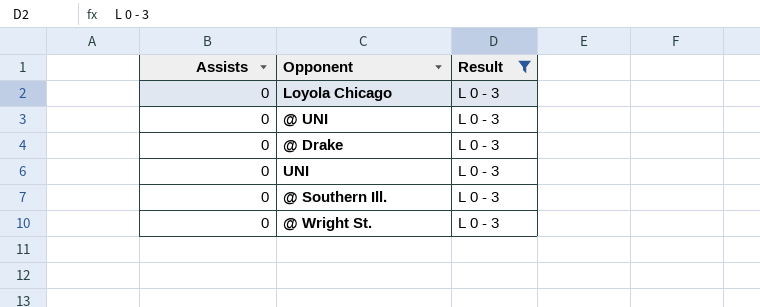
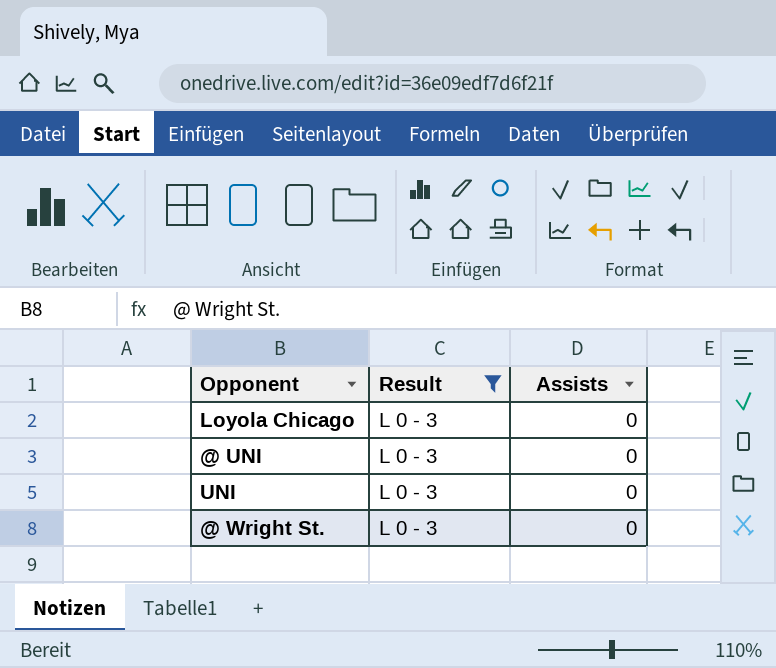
column Assists | position: 1 -> 3
row @ Drake: 0 | L 0 - 3 -> none
row @ Southern Ill.: 0 | L 0 - 3 -> none

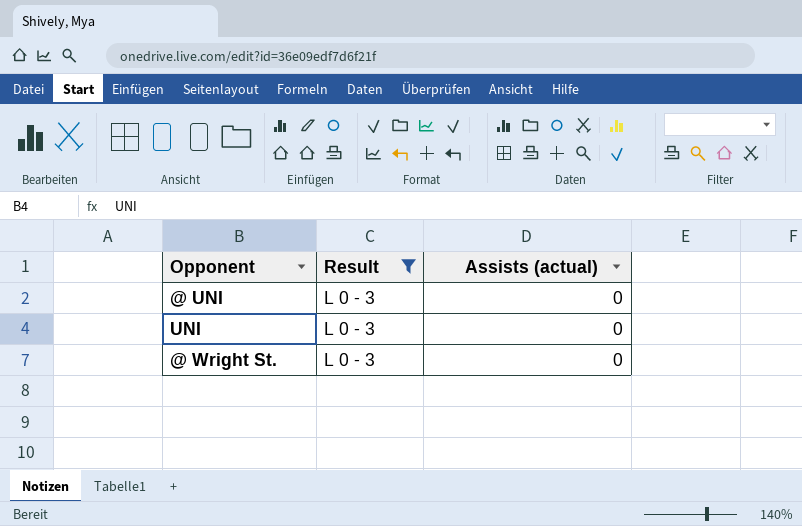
column name: Assists -> Assists (actual)
row Loyola Chicago: L 0 - 3 | 0 -> none

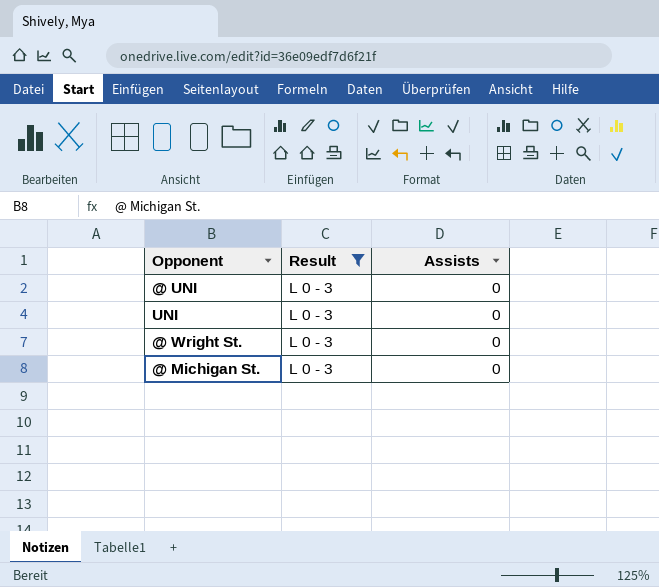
column name: Assists (actual) -> Assists
row @ Michigan St.: none -> L 0 - 3 | 0

